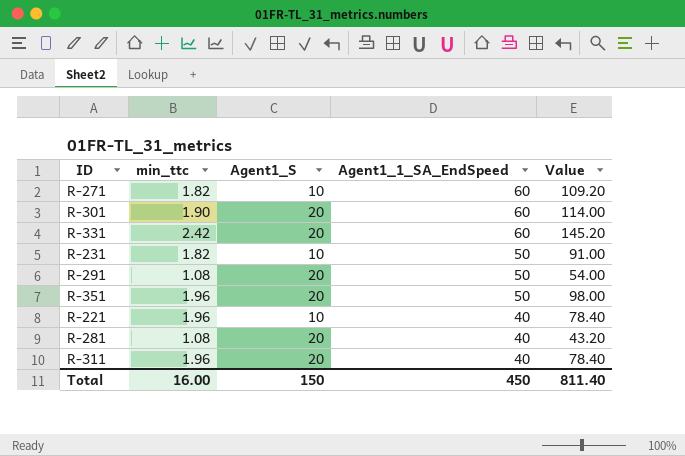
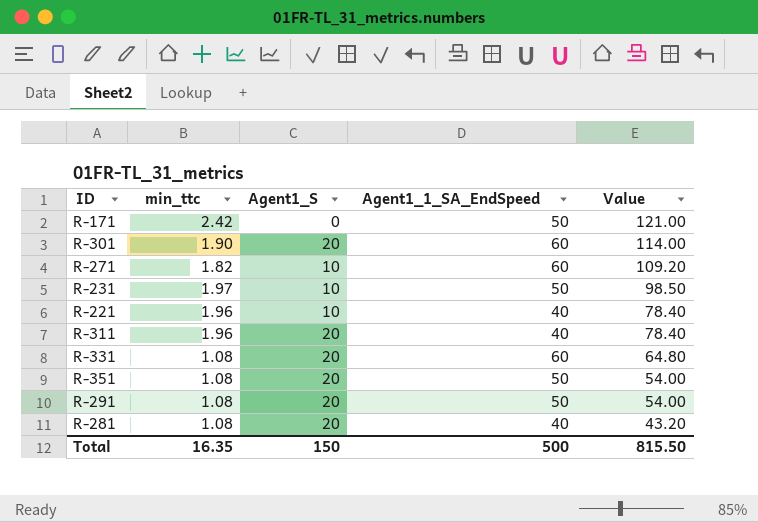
row order: Agent1_1_SA_EndSpeed descending -> Value descending
row R-171: none -> 2.42 | 0 | 50 | 121.00
R-231 | min_ttc: 1.82 -> 1.97
R-231 | Value: 91.00 -> 98.50
R-331 | min_ttc: 2.42 -> 1.08
R-331 | Value: 145.20 -> 64.80
R-351 | min_ttc: 1.96 -> 1.08
R-351 | Value: 98.00 -> 54.00
Total | min_ttc: 16.00 -> 16.35
Total | Agent1_1_SA_EndSpeed: 450 -> 500
Total | Value: 811.40 -> 815.50

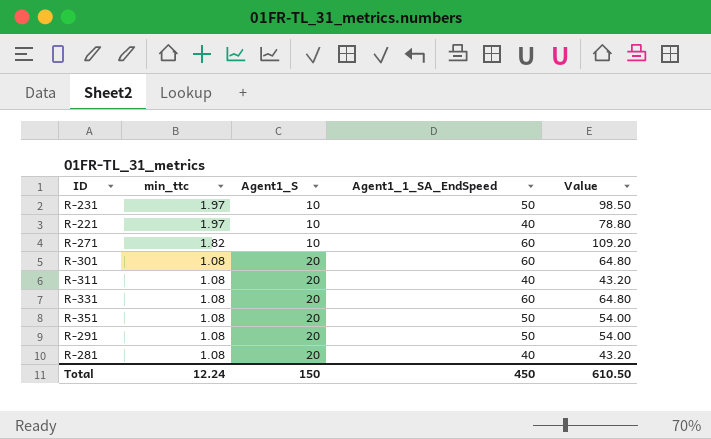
row order: Value descending -> min_ttc descending
row R-171: 2.42 | 0 | 50 | 121.00 -> none
R-221 | min_ttc: 1.96 -> 1.97
R-221 | Value: 78.40 -> 78.80
R-301 | min_ttc: 1.90 -> 1.08
R-301 | Value: 114.00 -> 64.80
R-311 | min_ttc: 1.96 -> 1.08
R-311 | Value: 78.40 -> 43.20
Total | min_ttc: 16.35 -> 12.24
Total | Agent1_1_SA_EndSpeed: 500 -> 450
Total | Value: 815.50 -> 610.50

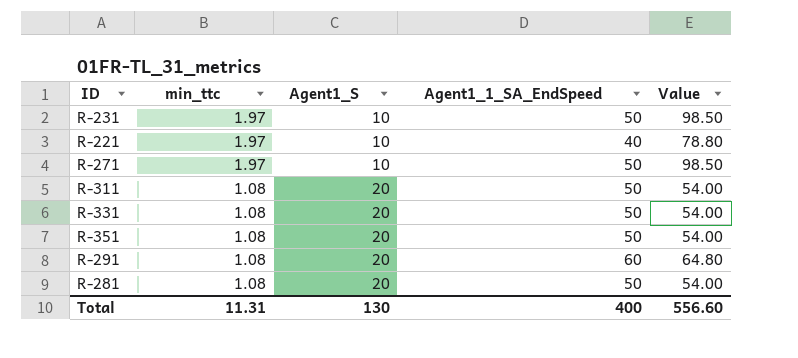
row R-301: 1.08 | 20 | 60 | 64.80 -> none
R-271 | min_ttc: 1.82 -> 1.97
R-271 | Agent1_1_SA_EndSpeed: 60 -> 50
R-271 | Value: 109.20 -> 98.50
R-311 | Agent1_1_SA_EndSpeed: 40 -> 50
R-311 | Value: 43.20 -> 54.00
R-331 | Agent1_1_SA_EndSpeed: 60 -> 50
R-331 | Value: 64.80 -> 54.00
R-291 | Agent1_1_SA_EndSpeed: 50 -> 60
R-291 | Value: 54.00 -> 64.80
R-281 | Agent1_1_SA_EndSpeed: 40 -> 50
R-281 | Value: 43.20 -> 54.00
Total | min_ttc: 12.24 -> 11.31
Total | Agent1_S: 150 -> 130
Total | Agent1_1_SA_EndSpeed: 450 -> 400
Total | Value: 610.50 -> 556.60

